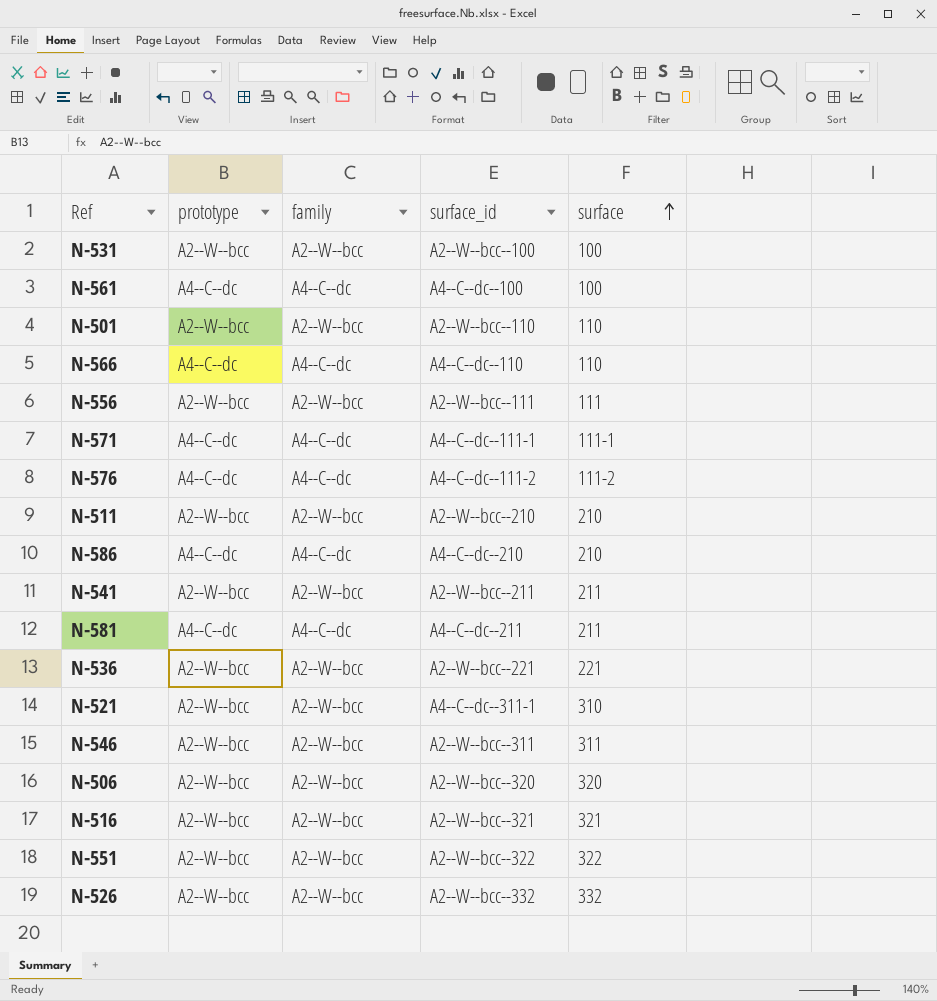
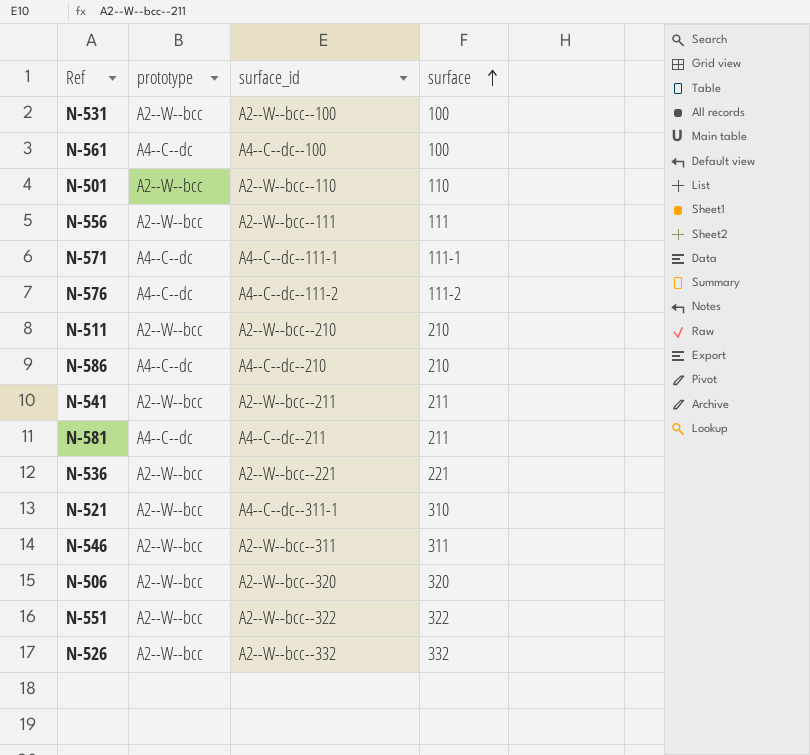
column family | position: 3 -> none
row N-566: A4--C--dc | A4--C--dc | A4--C--dc--110 | 110 -> none
row N-516: A2--W--bcc | A2--W--bcc | A2--W--bcc--321 | 321 -> none

